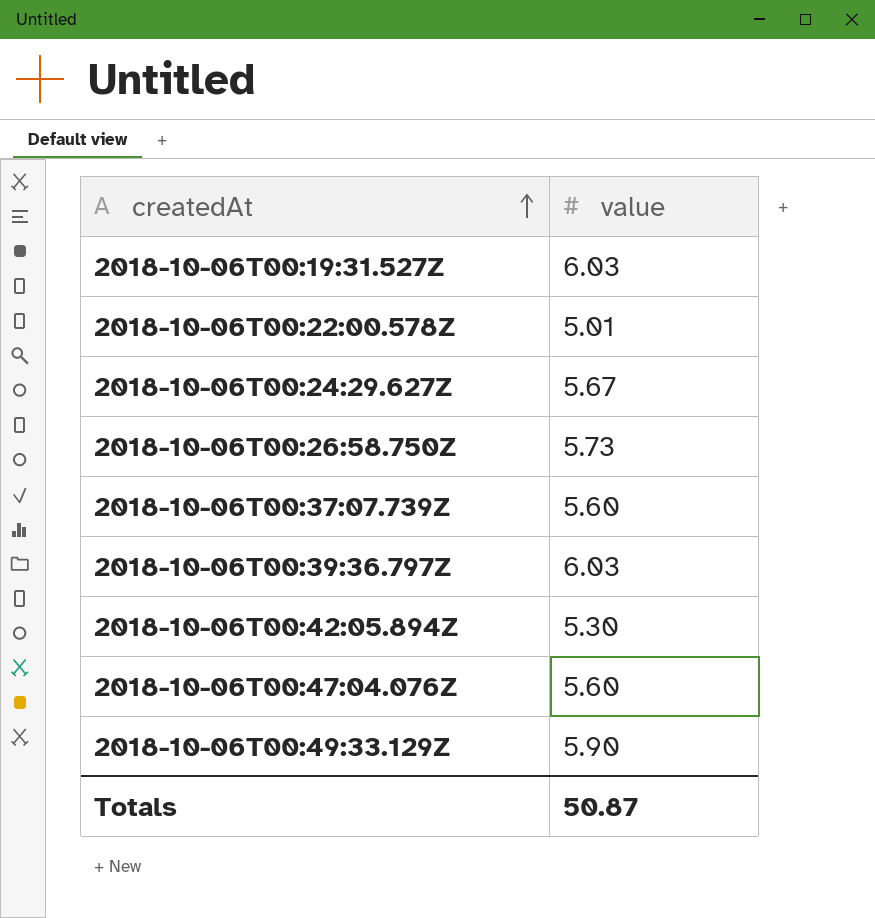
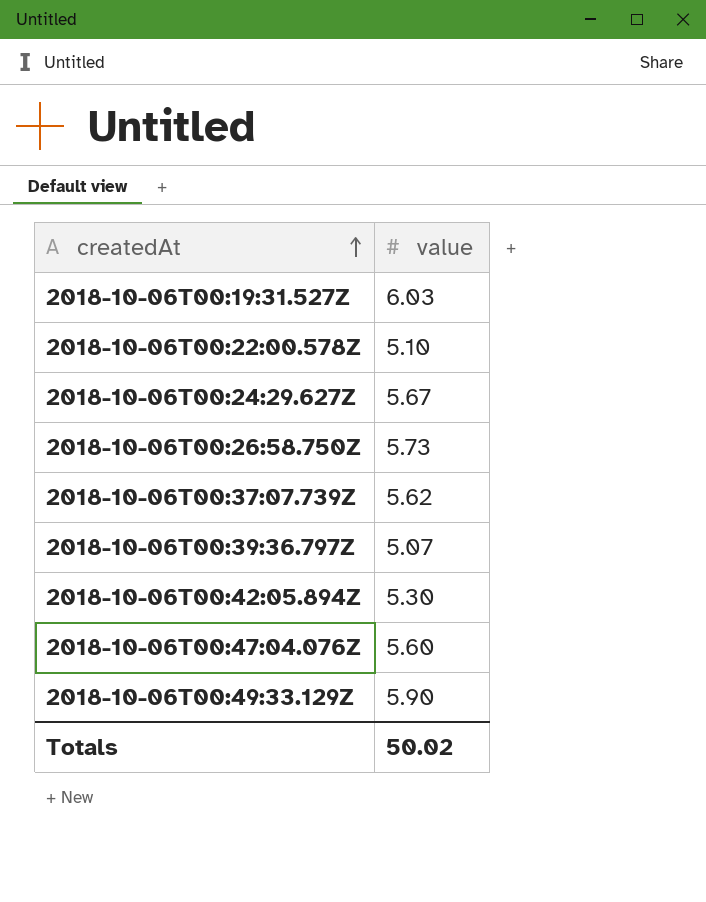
2018-10-06T00:22:00.578Z | value: 5.01 -> 5.10
2018-10-06T00:37:07.739Z | value: 5.60 -> 5.62
2018-10-06T00:39:36.797Z | value: 6.03 -> 5.07
Totals | value: 50.87 -> 50.02

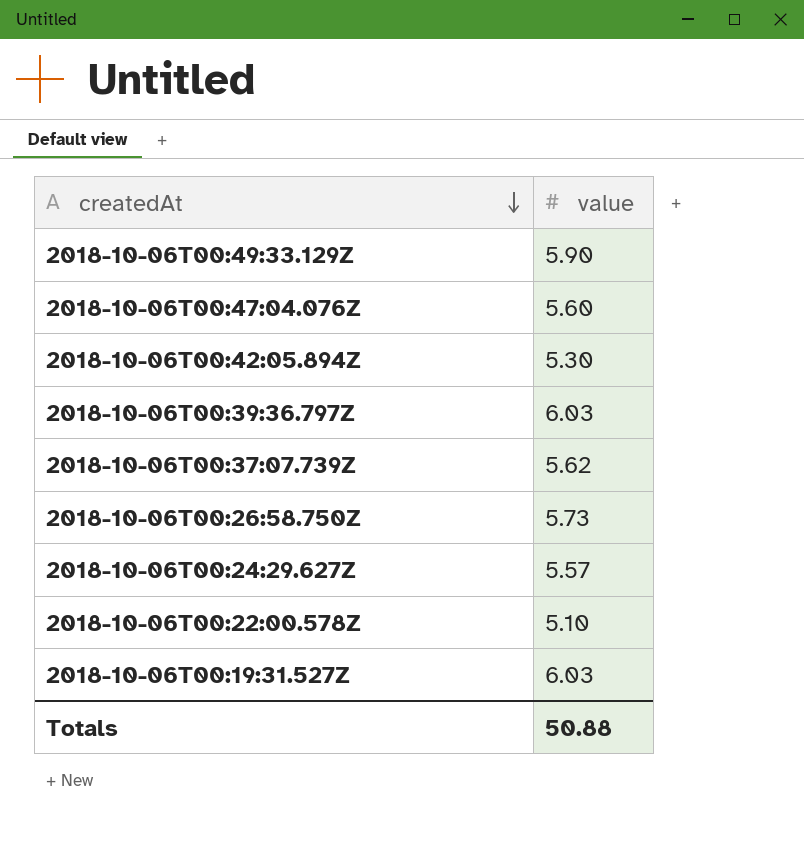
row order: createdAt ascending -> createdAt descending
2018-10-06T00:39:36.797Z | value: 5.07 -> 6.03
2018-10-06T00:24:29.627Z | value: 5.67 -> 5.57
Totals | value: 50.02 -> 50.88

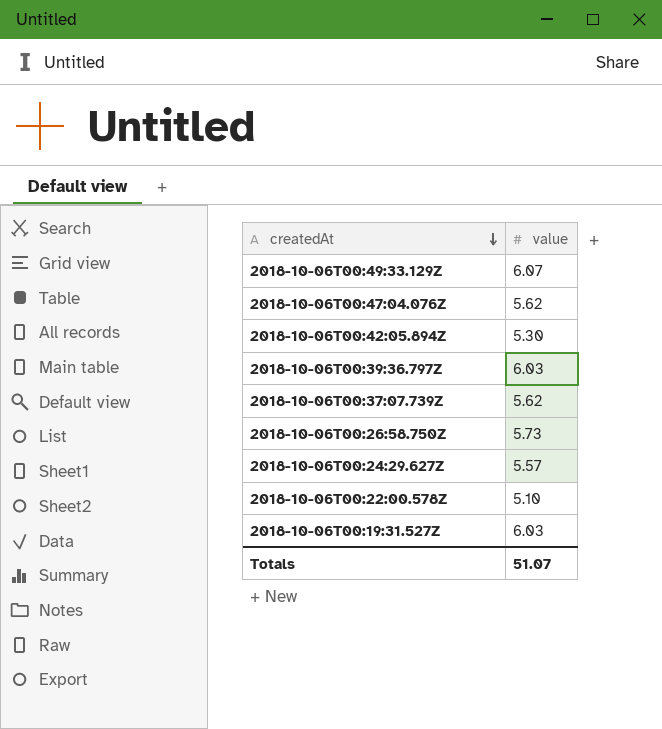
2018-10-06T00:49:33.129Z | value: 5.90 -> 6.07
2018-10-06T00:47:04.076Z | value: 5.60 -> 5.62
Totals | value: 50.88 -> 51.07

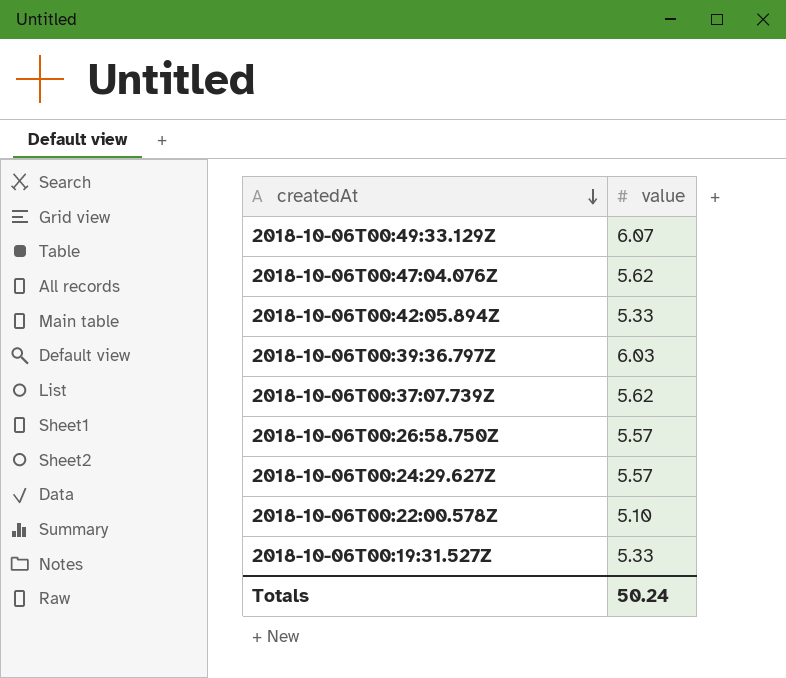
2018-10-06T00:42:05.894Z | value: 5.30 -> 5.33
2018-10-06T00:26:58.750Z | value: 5.73 -> 5.57
2018-10-06T00:19:31.527Z | value: 6.03 -> 5.33
Totals | value: 51.07 -> 50.24

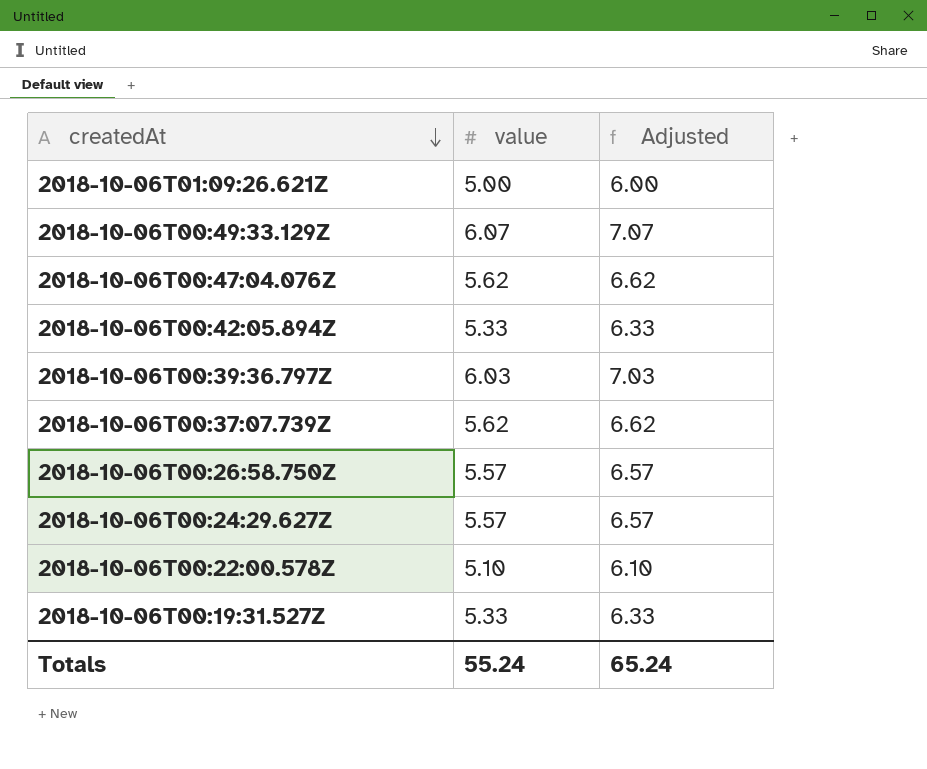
column Adjusted | formula: none -> [value] + 1
row 2018-10-06T01:09:26.621Z: none -> 5.00 | 6.00
Totals | value: 50.24 -> 55.24

